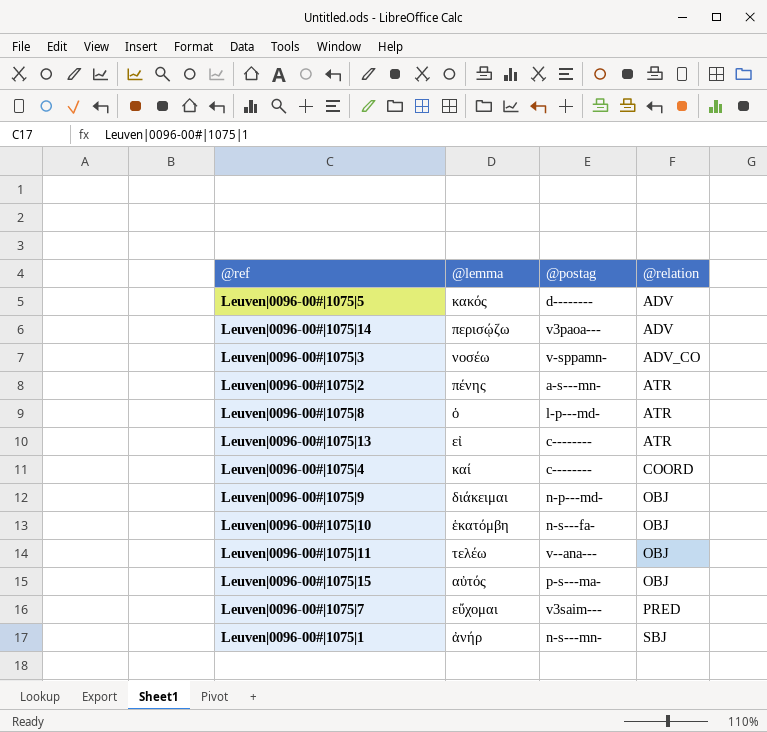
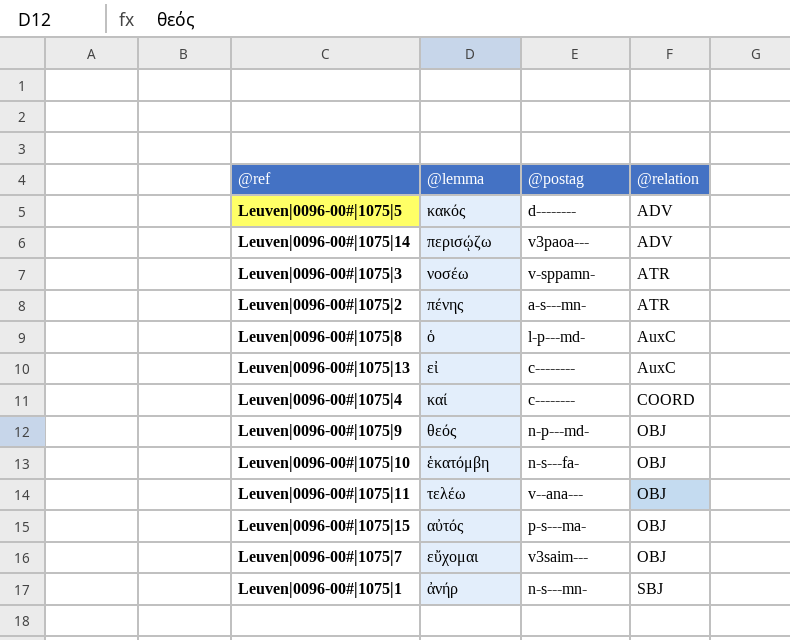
Leuven|0096-00#|1075|3 | @relation: ADV_CO -> ATR
Leuven|0096-00#|1075|8 | @relation: ATR -> AuxC
Leuven|0096-00#|1075|13 | @relation: ATR -> AuxC
Leuven|0096-00#|1075|9 | @lemma: διάκειμαι -> θεός
Leuven|0096-00#|1075|7 | @relation: PRED -> OBJ

